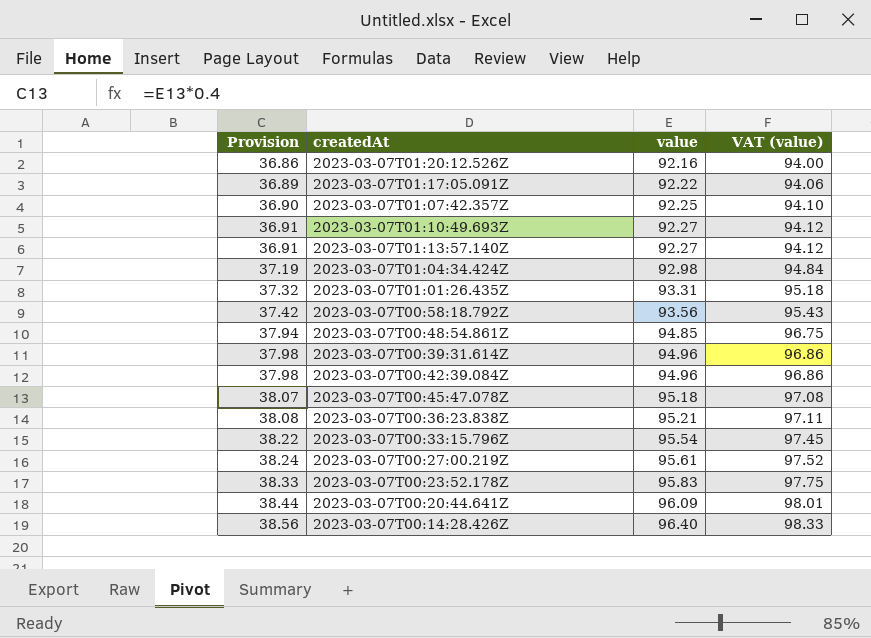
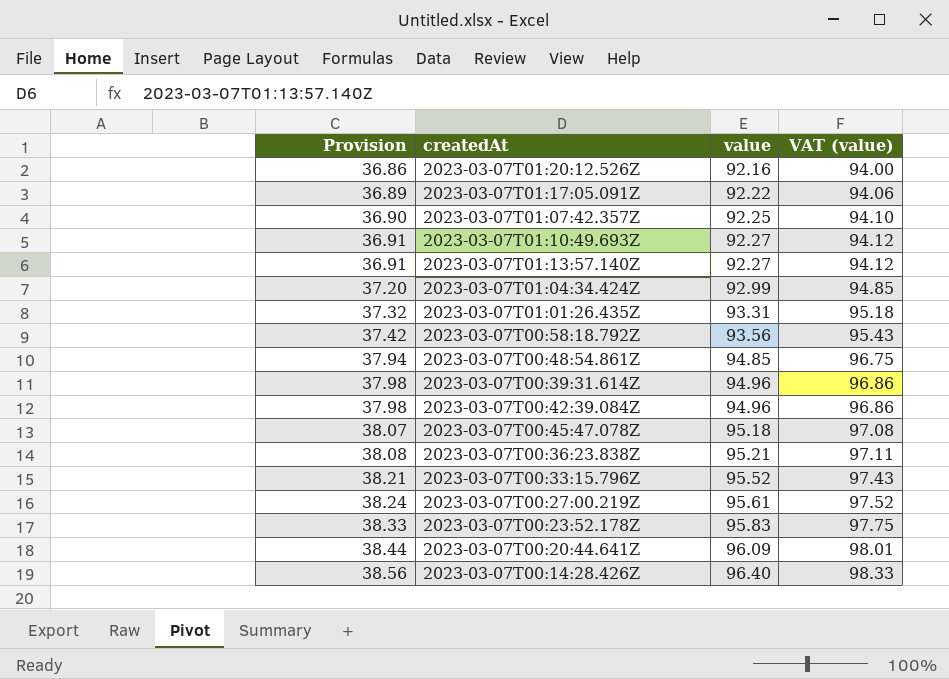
2023-03-07T01:04:34.424Z | Provision: 37.19 -> 37.20
2023-03-07T01:04:34.424Z | value: 92.98 -> 92.99
2023-03-07T01:04:34.424Z | VAT (value): 94.84 -> 94.85
2023-03-07T00:33:15.796Z | Provision: 38.22 -> 38.21
2023-03-07T00:33:15.796Z | value: 95.54 -> 95.52
2023-03-07T00:33:15.796Z | VAT (value): 97.45 -> 97.43

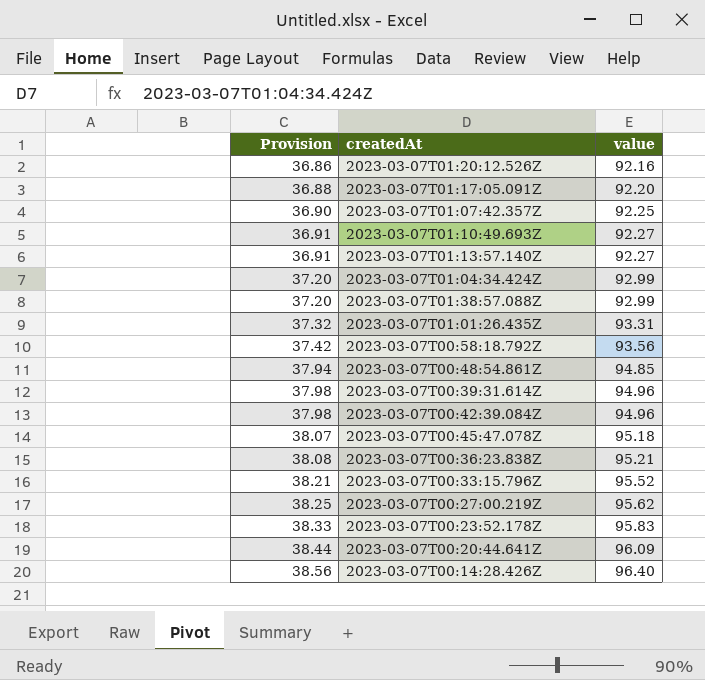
column VAT (value) | formula: [value] * 1.02 -> none
2023-03-07T01:17:05.091Z | Provision: 36.89 -> 36.88
2023-03-07T01:17:05.091Z | value: 92.22 -> 92.20
row 2023-03-07T01:38:57.088Z: none -> 37.20 | 92.99
2023-03-07T00:27:00.219Z | Provision: 38.24 -> 38.25
2023-03-07T00:27:00.219Z | value: 95.61 -> 95.62

